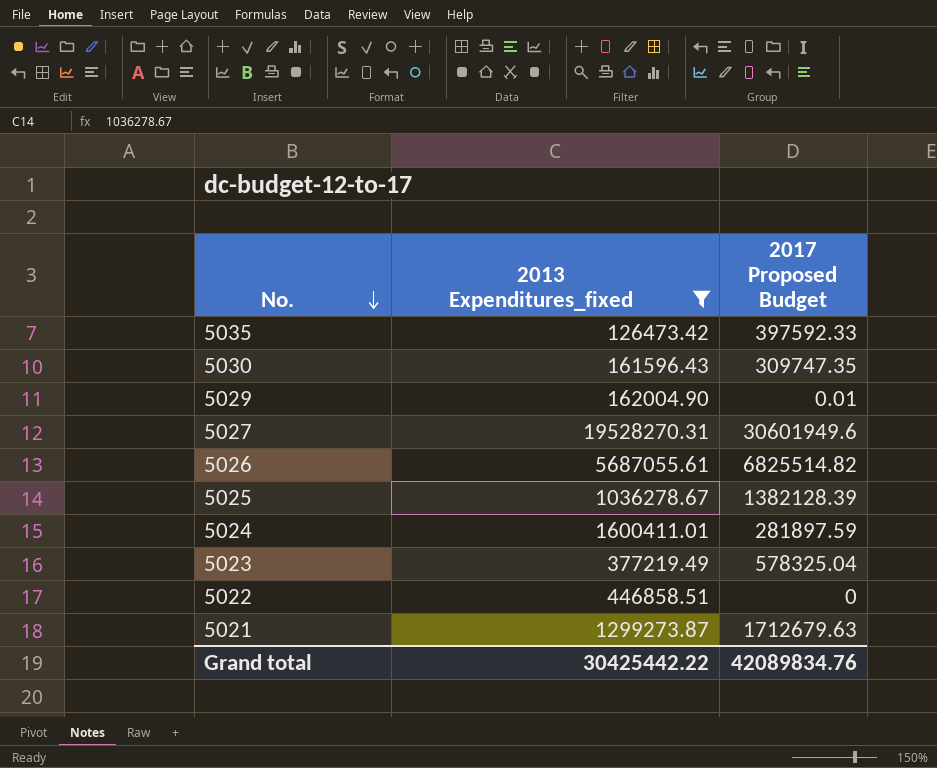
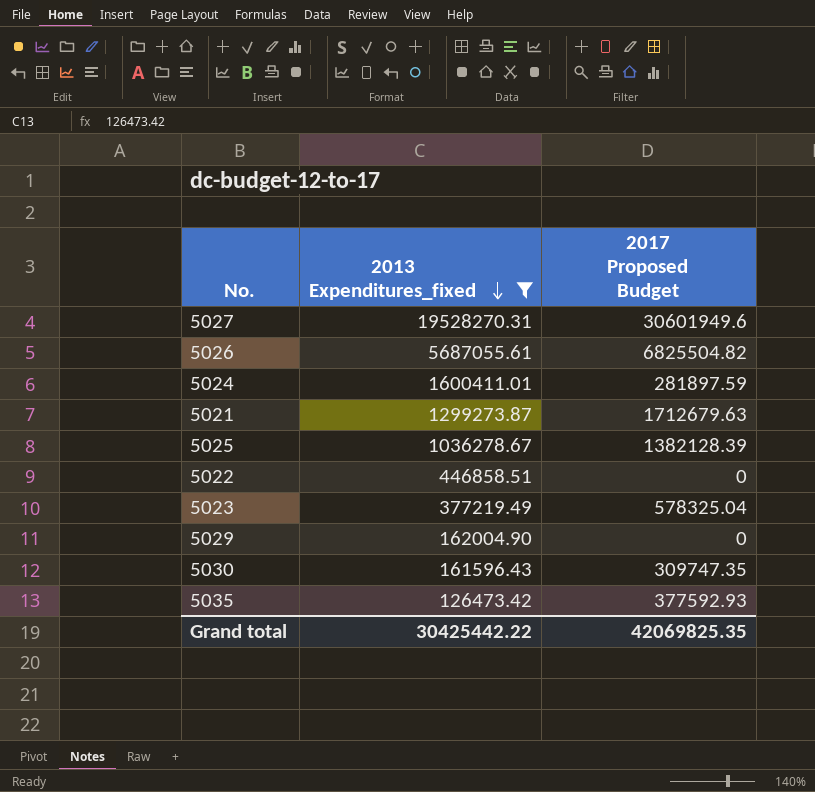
row order: No. descending -> 2013 Expenditures_fixed descending
5026 | 2017 Proposed Budget: 6825514.82 -> 6825504.82
5029 | 2017 Proposed Budget: 0.01 -> 0
5035 | 2017 Proposed Budget: 397592.33 -> 377592.93
Grand total | 2017 Proposed Budget: 42089834.76 -> 42069825.35

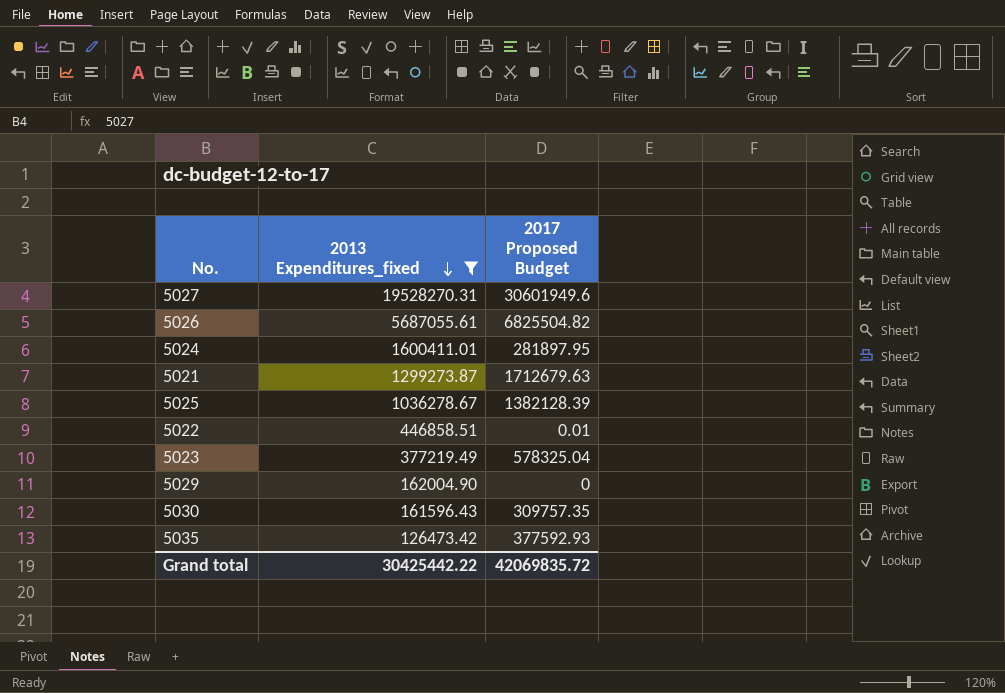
5024 | 2017 Proposed Budget: 281897.59 -> 281897.95
5022 | 2017 Proposed Budget: 0 -> 0.01
5030 | 2017 Proposed Budget: 309747.35 -> 309757.35
Grand total | 2017 Proposed Budget: 42069825.35 -> 42069835.72

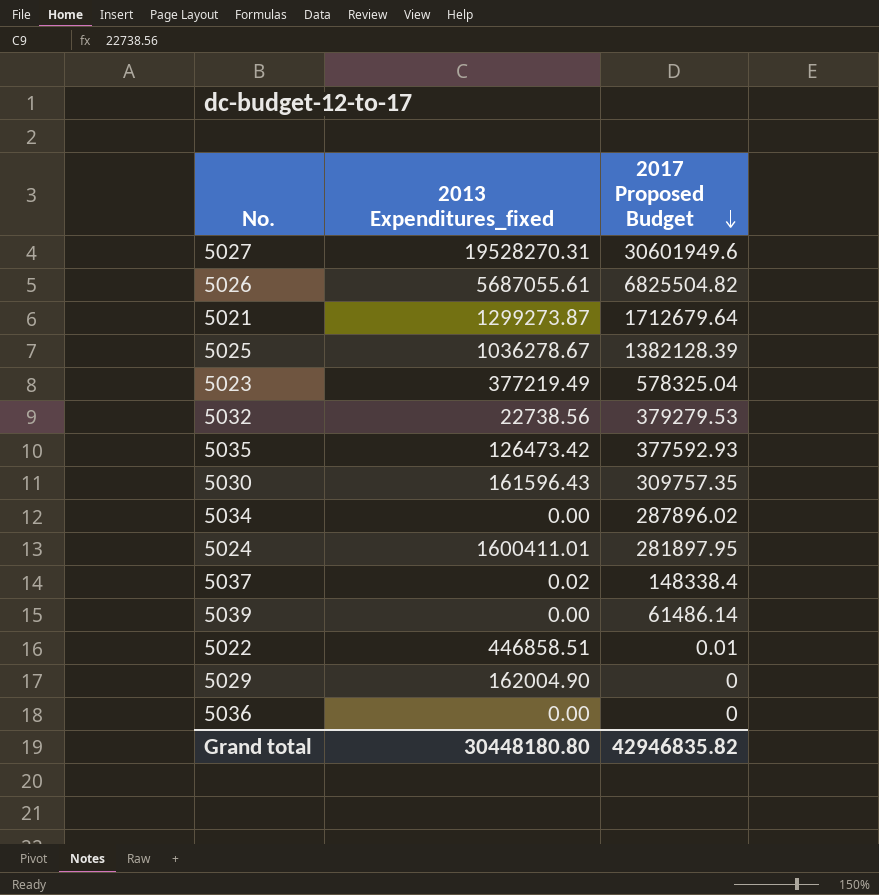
filter: 2013 Expenditures_fixed >= 126473.42 -> none
row order: 2013 Expenditures_fixed descending -> 2017 Proposed Budget descending
5021 | 2017 Proposed Budget: 1712679.63 -> 1712679.64
Grand total | 2013 Expenditures_fixed: 30425442.22 -> 30448180.80
Grand total | 2017 Proposed Budget: 42069835.72 -> 42946835.82

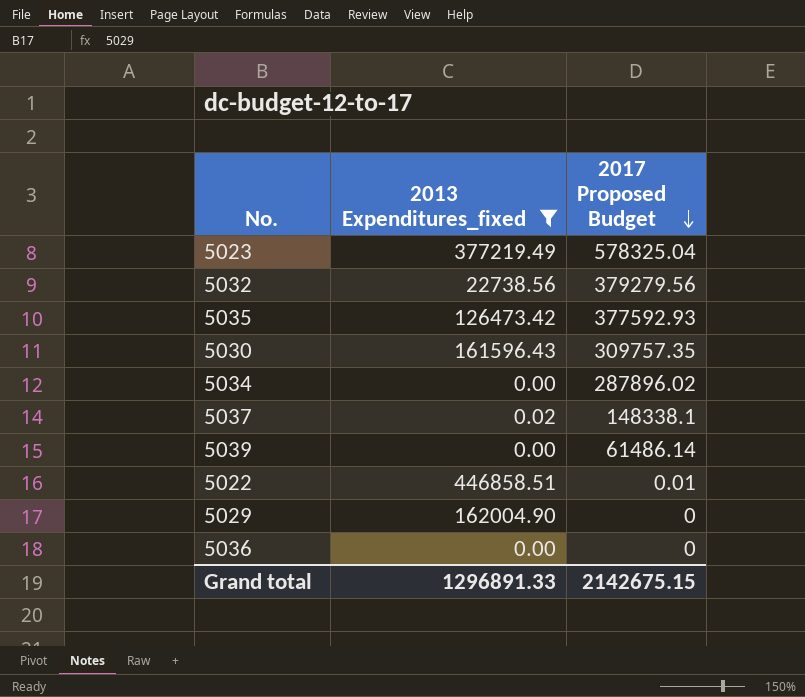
filter: none -> 2013 Expenditures_fixed <= 446858.51
5032 | 2017 Proposed Budget: 379279.53 -> 379279.56
5037 | 2017 Proposed Budget: 148338.4 -> 148338.1
Grand total | 2013 Expenditures_fixed: 30448180.80 -> 1296891.33
Grand total | 2017 Proposed Budget: 42946835.82 -> 2142675.15

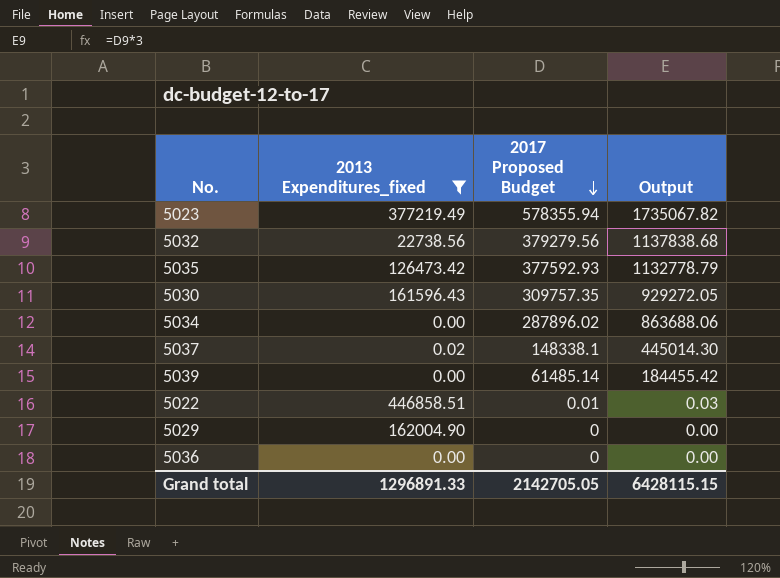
column Output | formula: none -> [2017 Proposed Budget] * 3
5023 | 2017 Proposed Budget: 578325.04 -> 578355.94
5039 | 2017 Proposed Budget: 61486.14 -> 61485.14
Grand total | 2017 Proposed Budget: 2142675.15 -> 2142705.05

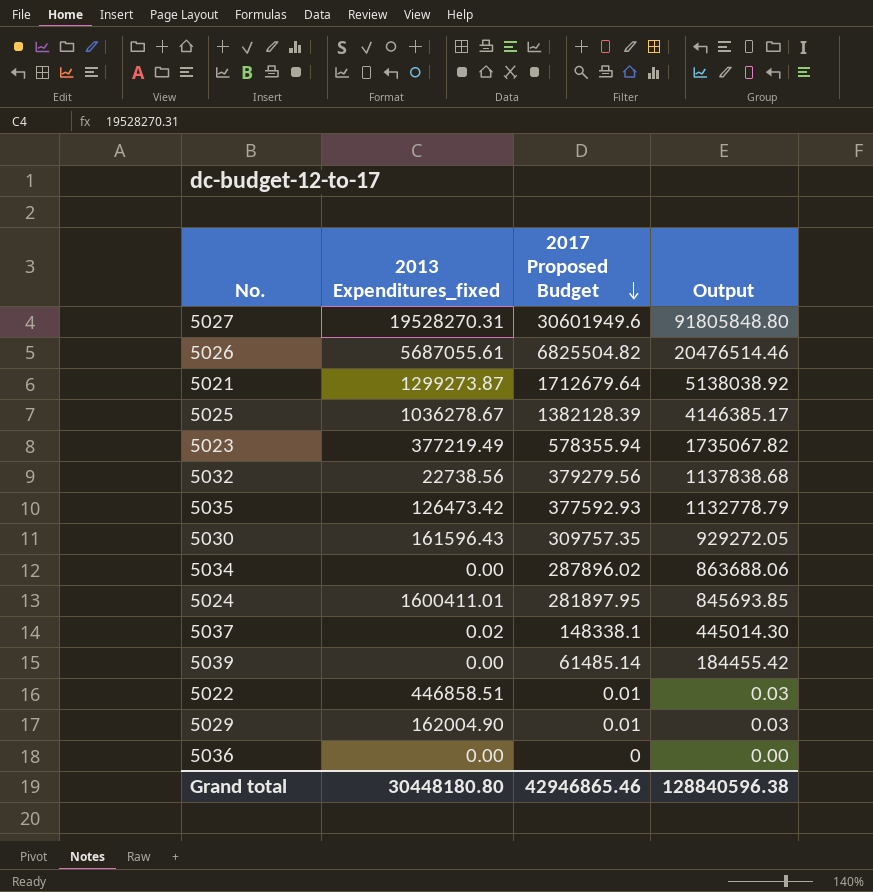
filter: 2013 Expenditures_fixed <= 446858.51 -> none
5029 | 2017 Proposed Budget: 0 -> 0.01
5029 | Output: 0.00 -> 0.03
Grand total | 2013 Expenditures_fixed: 1296891.33 -> 30448180.80
Grand total | 2017 Proposed Budget: 2142705.05 -> 42946865.46
Grand total | Output: 6428115.15 -> 128840596.38

